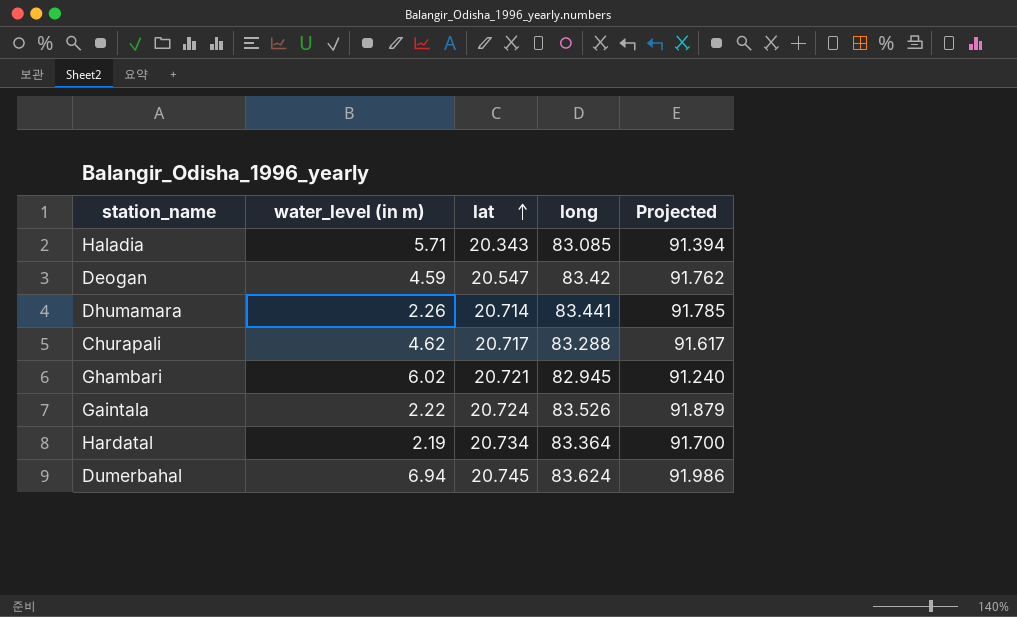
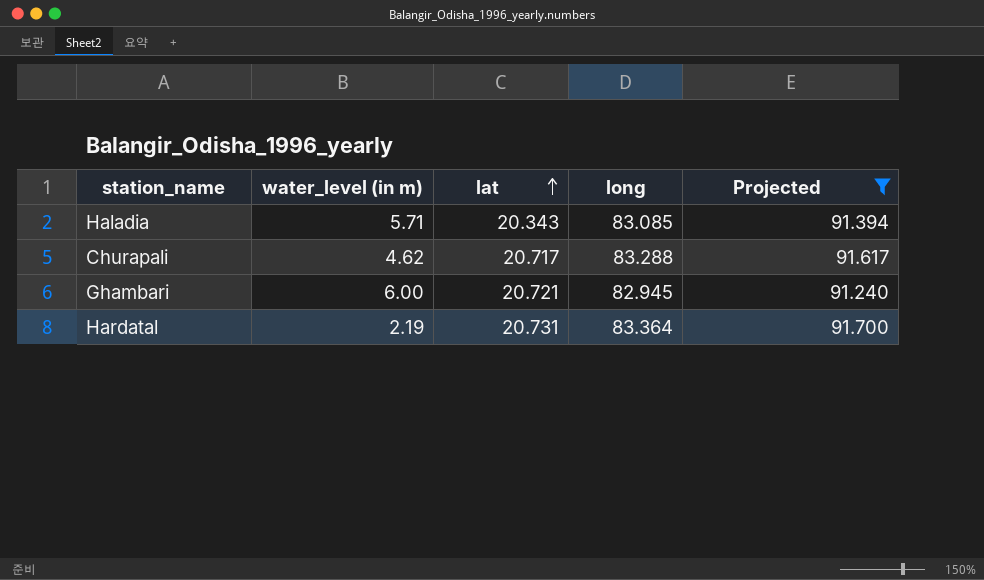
filter: none -> Projected <= 91.700
Ghambari | water_level (in m): 6.02 -> 6.00
Hardatal | lat: 20.734 -> 20.731

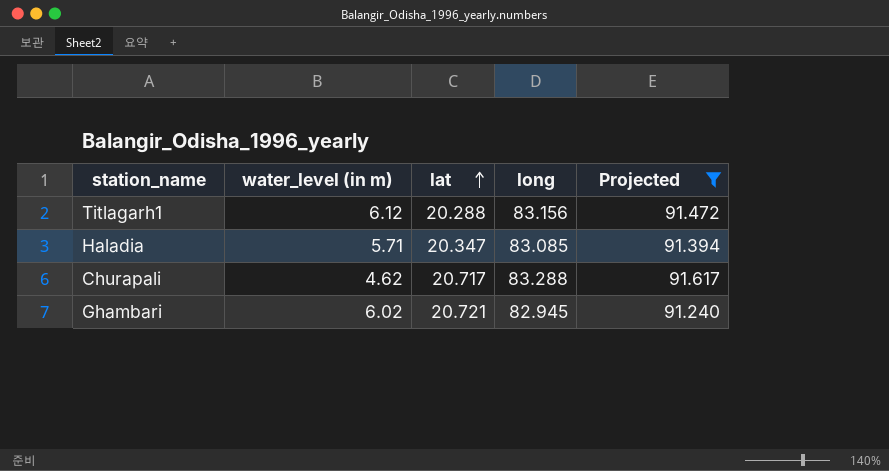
row Hardatal: 2.19 | 20.731 | 83.364 | 91.700 -> none
row Titlagarh1: none -> 6.12 | 20.288 | 83.156 | 91.472
Haladia | lat: 20.343 -> 20.347
Ghambari | water_level (in m): 6.00 -> 6.02

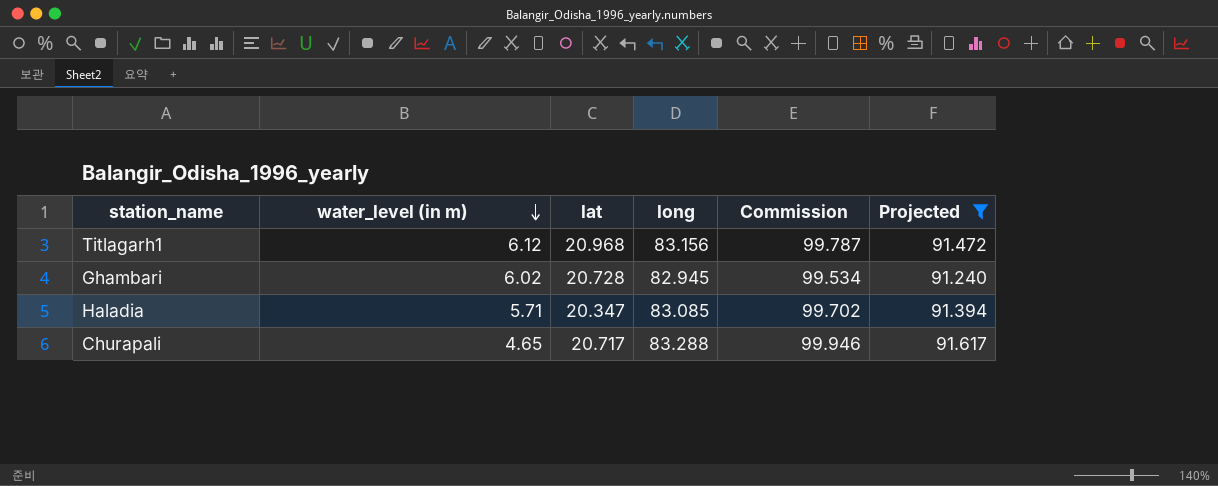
row order: lat ascending -> water_level (in m) descending
column Commission | formula: none -> [long] * 1.2
Titlagarh1 | lat: 20.288 -> 20.968
Ghambari | lat: 20.721 -> 20.728
Churapali | water_level (in m): 4.62 -> 4.65

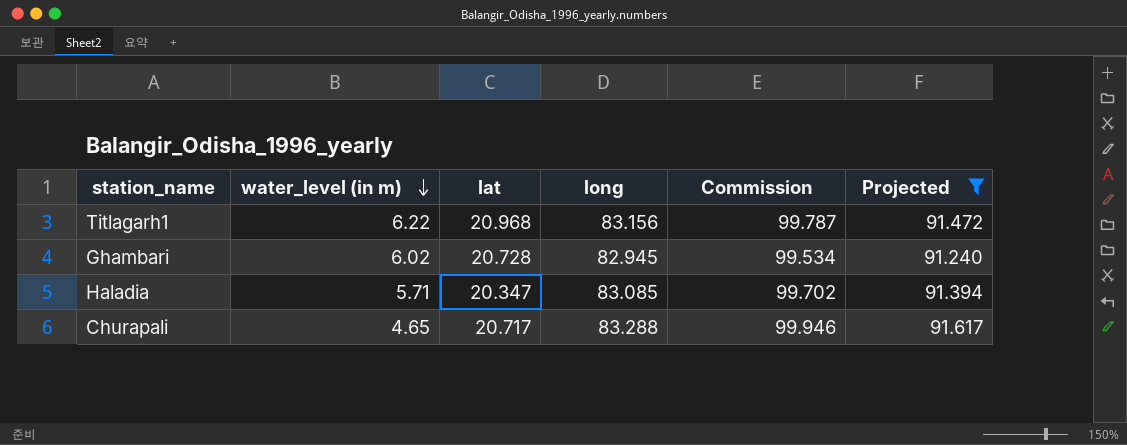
Titlagarh1 | water_level (in m): 6.12 -> 6.22

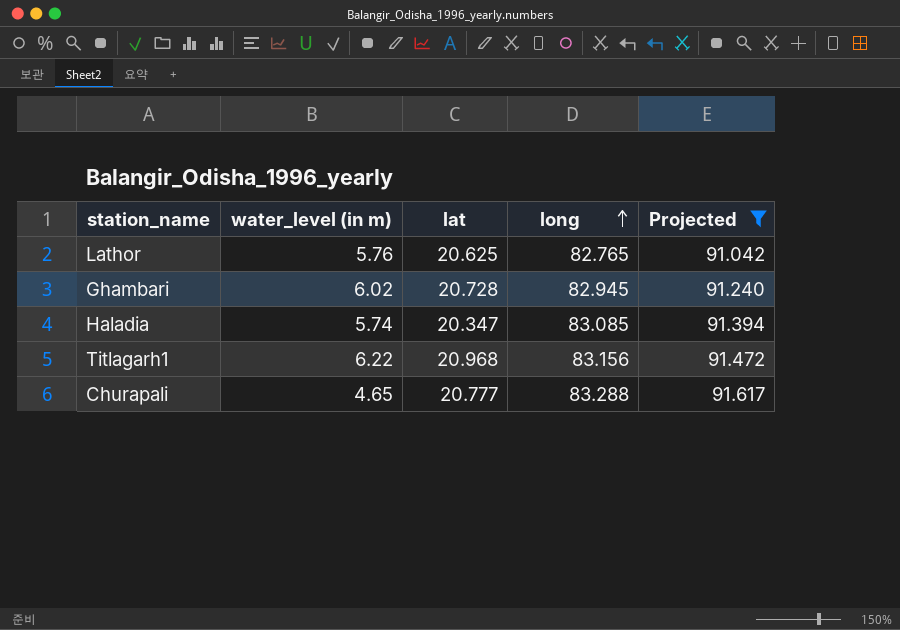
row order: water_level (in m) descending -> long ascending
column Commission | formula: [long] * 1.2 -> none
row Lathor: none -> 5.76 | 20.625 | 82.765 | 91.042
Haladia | water_level (in m): 5.71 -> 5.74
Churapali | lat: 20.717 -> 20.777

